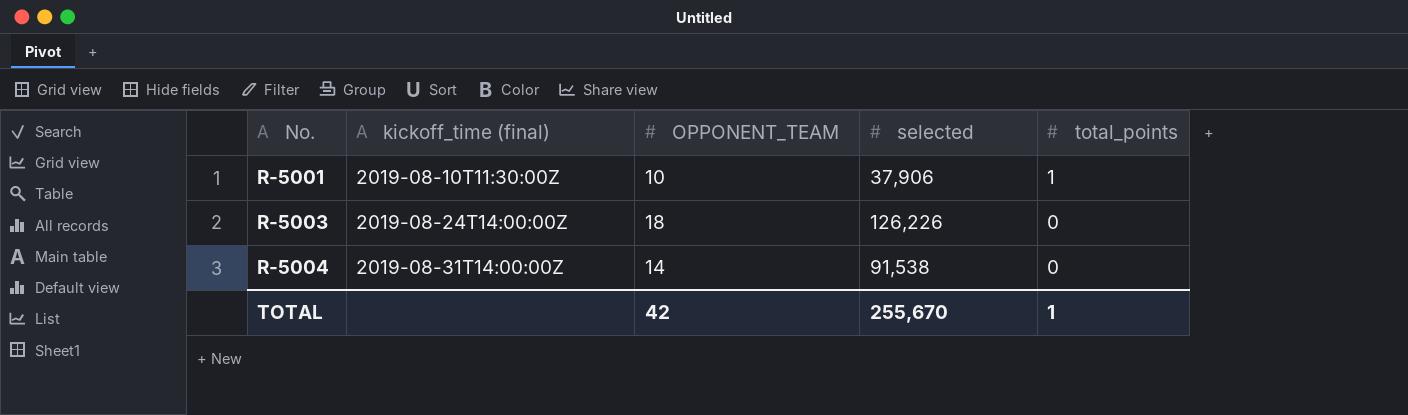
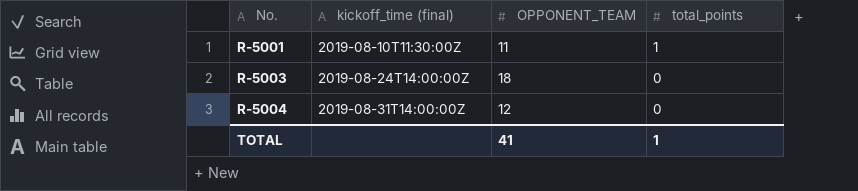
column selected | position: 4 -> none
R-5001 | OPPONENT_TEAM: 10 -> 11
R-5004 | OPPONENT_TEAM: 14 -> 12
TOTAL | OPPONENT_TEAM: 42 -> 41

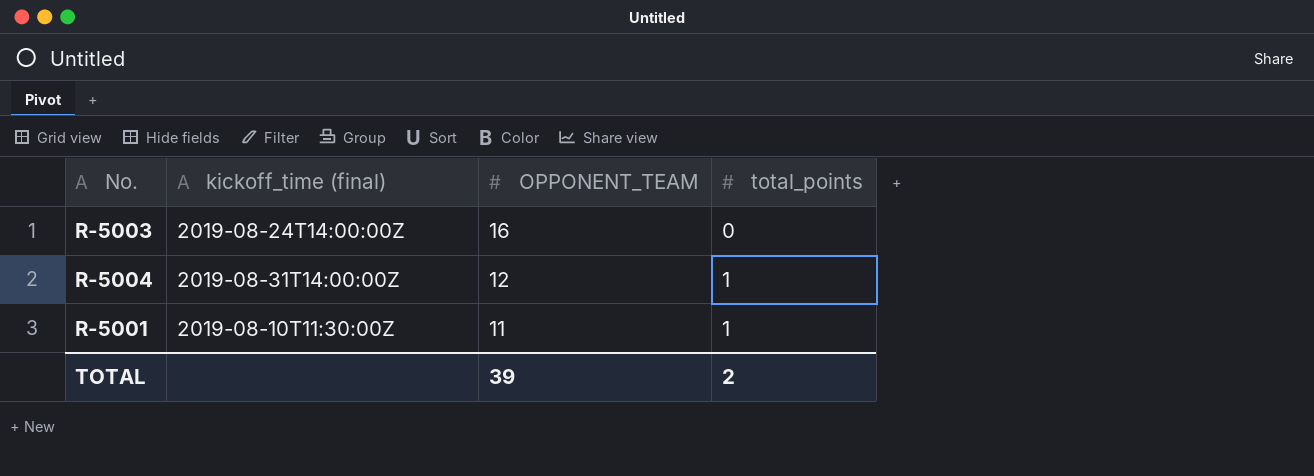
row order: No. ascending -> OPPONENT_TEAM descending
R-5003 | OPPONENT_TEAM: 18 -> 16
R-5004 | total_points: 0 -> 1
TOTAL | OPPONENT_TEAM: 41 -> 39
TOTAL | total_points: 1 -> 2

